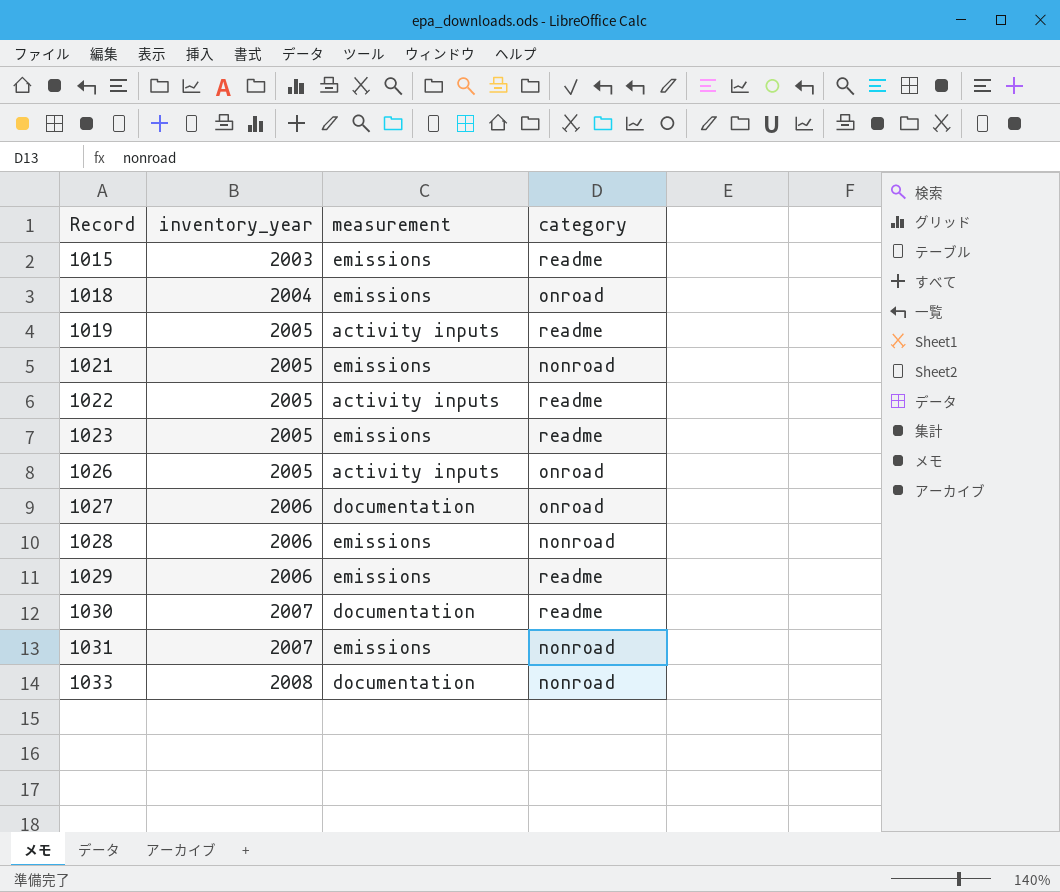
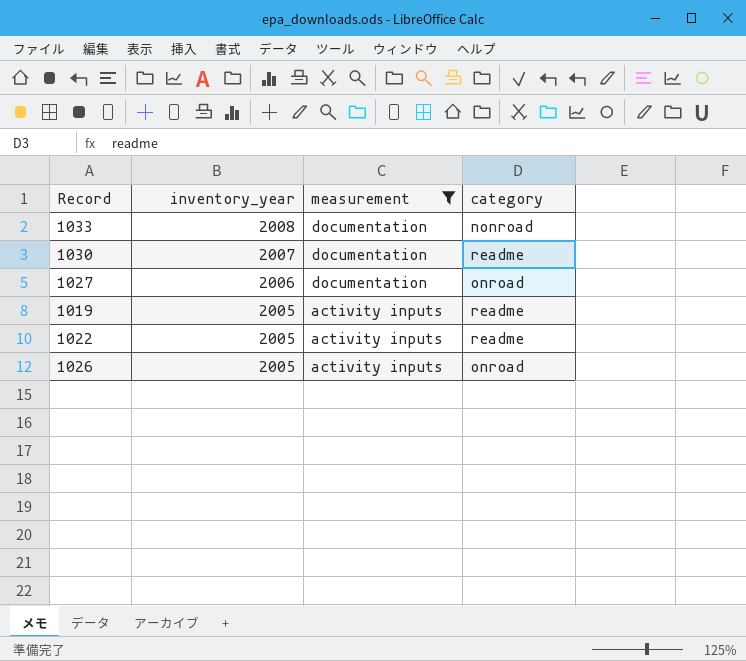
filter: none -> measurement != emissions
row order: Record ascending -> inventory_year descending

